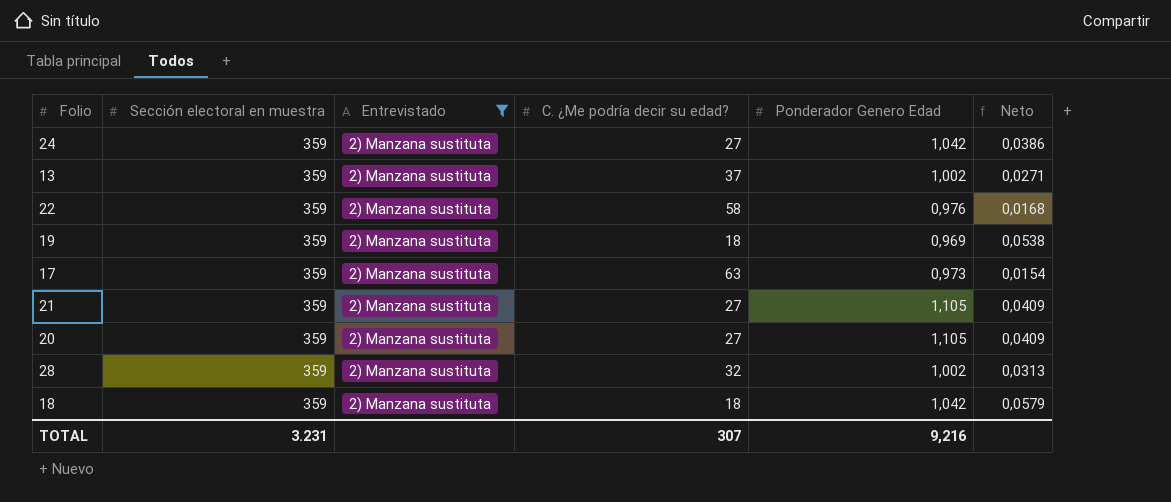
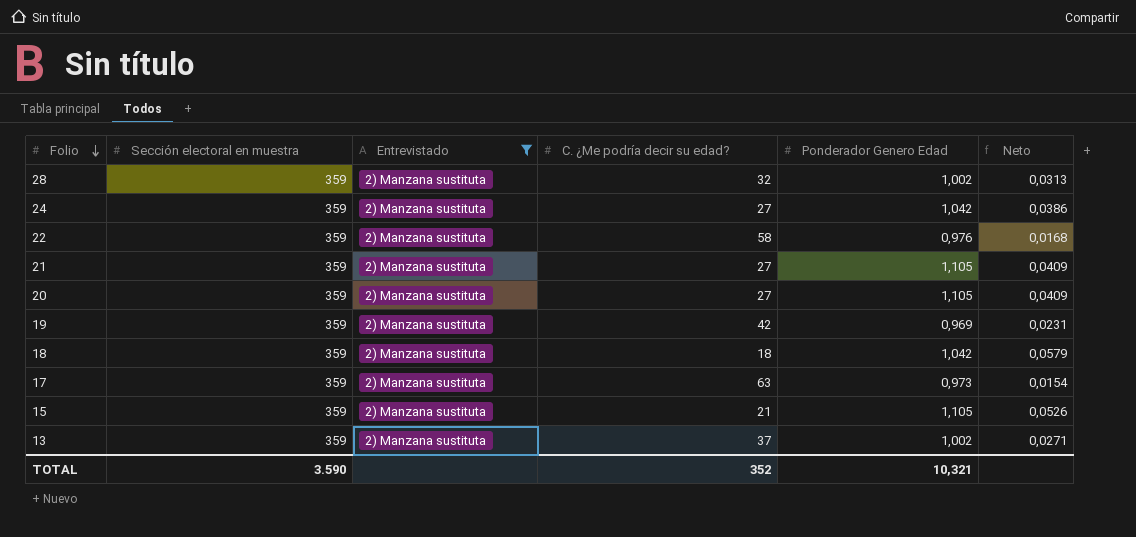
row order: none -> Folio descending
19 | C. ¿Me podría decir su edad?: 18 -> 42
19 | Neto: 0,0538 -> 0,0231
row 15: none -> 359 | 2) Manzana sustituta | 21 | 1,105 | 0,0526
TOTAL | Sección electoral en muestra: 3.231 -> 3.590
TOTAL | C. ¿Me podría decir su edad?: 307 -> 352
TOTAL | Ponderador Genero Edad: 9,216 -> 10,321

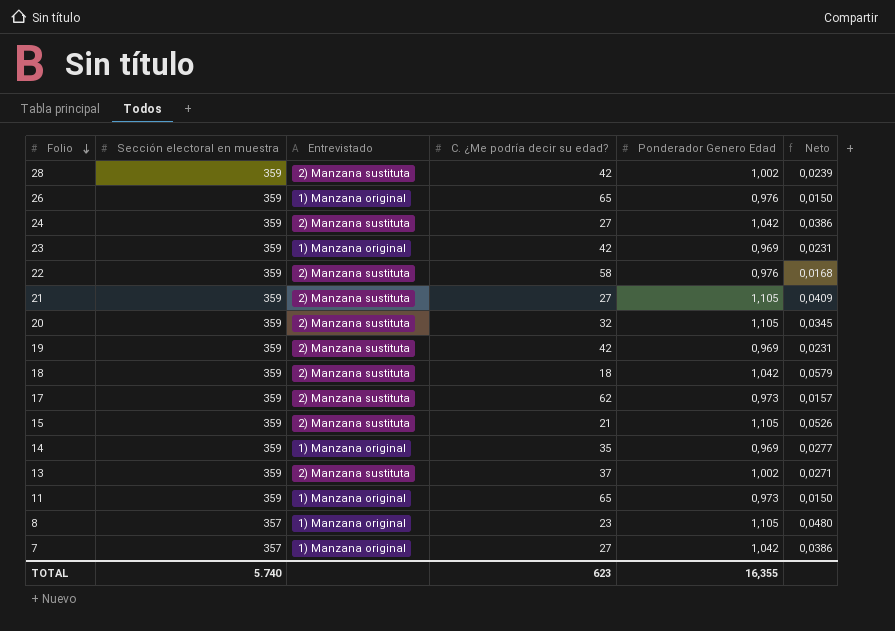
filter: Entrevistado = 2) Manzana sustituta -> none
28 | C. ¿Me podría decir su edad?: 32 -> 42
28 | Neto: 0,0313 -> 0,0239
20 | C. ¿Me podría decir su edad?: 27 -> 32
20 | Neto: 0,0409 -> 0,0345
17 | C. ¿Me podría decir su edad?: 63 -> 62
17 | Neto: 0,0154 -> 0,0157
TOTAL | Sección electoral en muestra: 3.590 -> 5.740
TOTAL | C. ¿Me podría decir su edad?: 352 -> 623
TOTAL | Ponderador Genero Edad: 10,321 -> 16,355

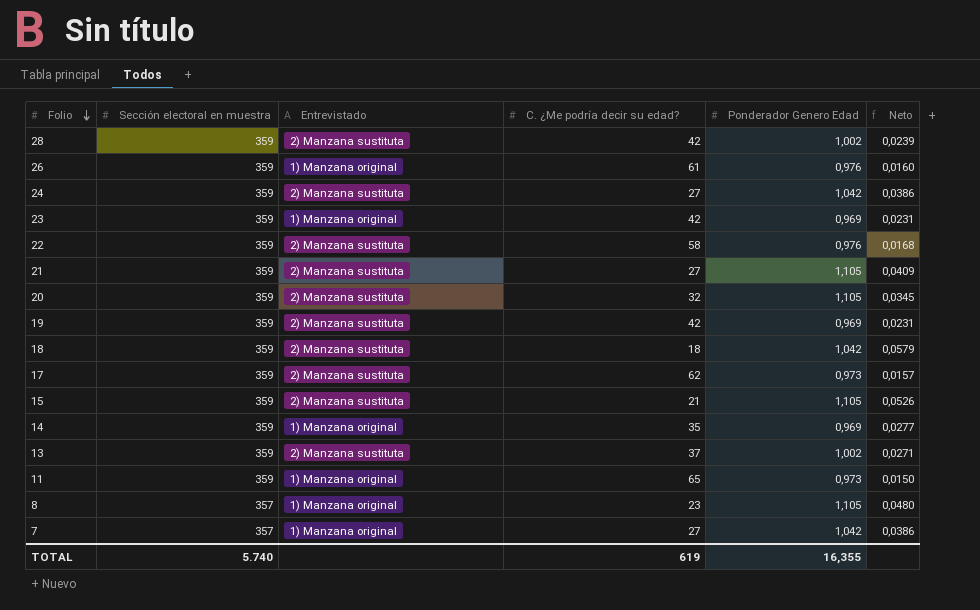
26 | C. ¿Me podría decir su edad?: 65 -> 61
26 | Neto: 0,0150 -> 0,0160
TOTAL | C. ¿Me podría decir su edad?: 623 -> 619

